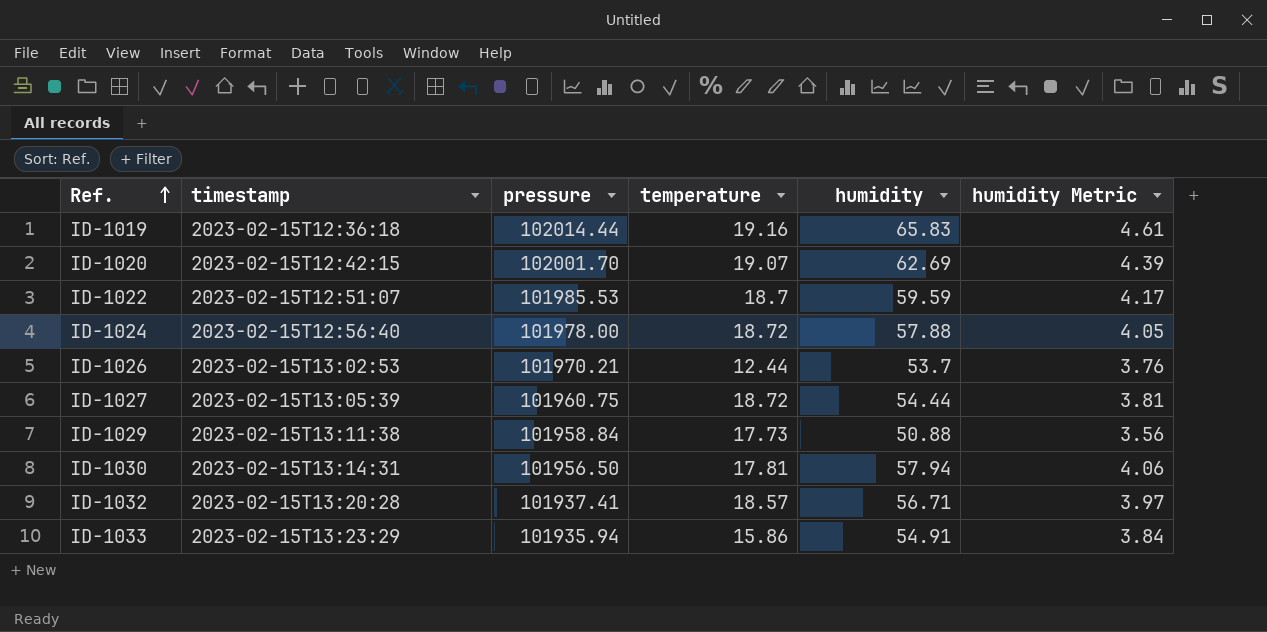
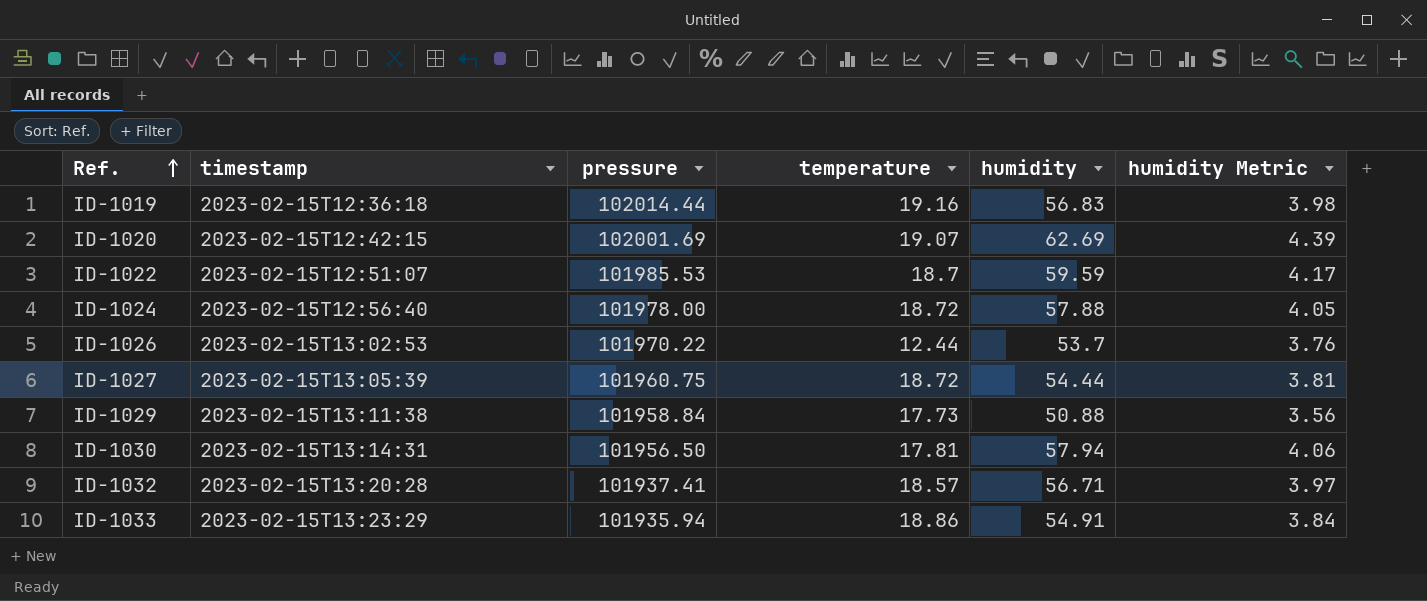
ID-1019 | humidity: 65.83 -> 56.83
ID-1019 | humidity Metric: 4.61 -> 3.98
ID-1020 | pressure: 102001.70 -> 102001.69
ID-1026 | pressure: 101970.21 -> 101970.22
ID-1033 | temperature: 15.86 -> 18.86

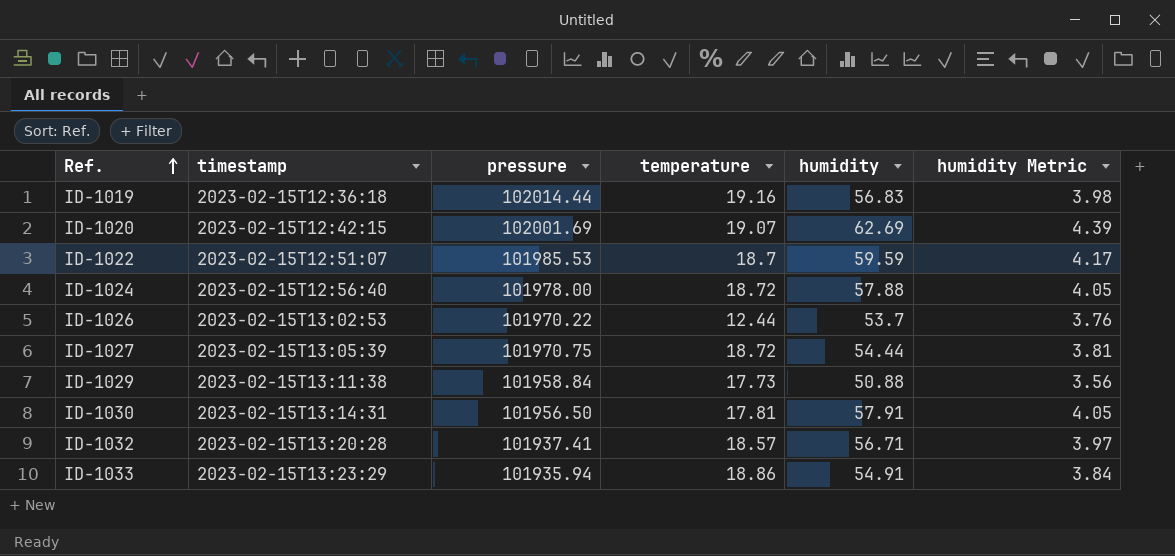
ID-1027 | pressure: 101960.75 -> 101970.75
ID-1030 | humidity: 57.94 -> 57.91
ID-1030 | humidity Metric: 4.06 -> 4.05

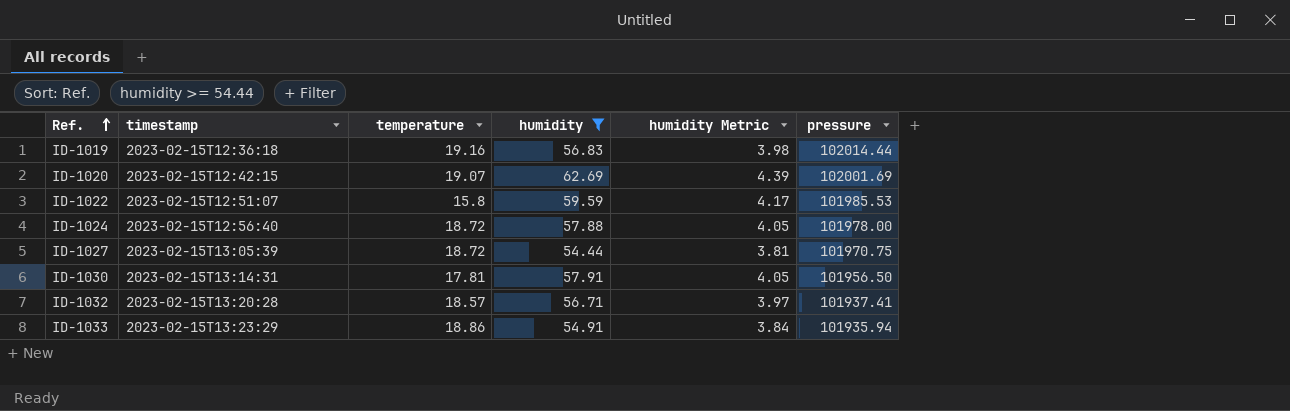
filter: none -> humidity >= 54.44
column pressure | position: 3 -> 6
ID-1022 | temperature: 18.7 -> 15.8

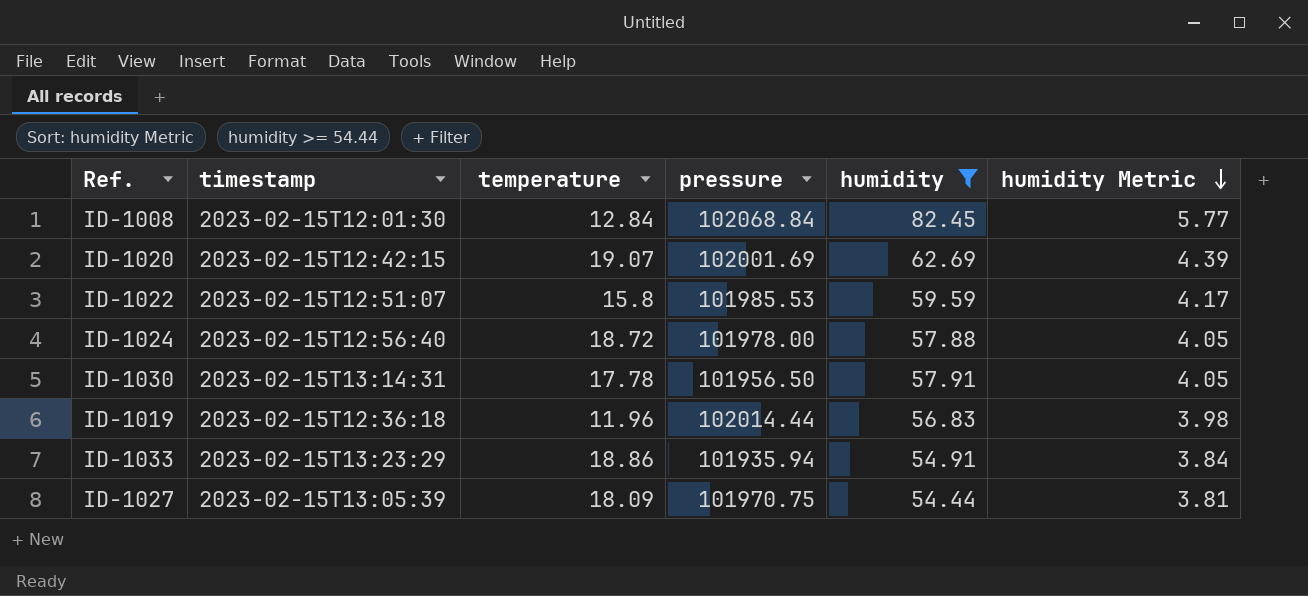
row order: Ref. ascending -> humidity Metric descending
column pressure | position: 6 -> 4
row ID-1032: 2023-02-15T13:20:28 | 18.57 | 56.71 | 3.97 | 101937.41 -> none
row ID-1008: none -> 2023-02-15T12:01:30 | 12.84 | 102068.84 | 82.45 | 5.77
ID-1030 | temperature: 17.81 -> 17.78
ID-1019 | temperature: 19.16 -> 11.96
ID-1027 | temperature: 18.72 -> 18.09

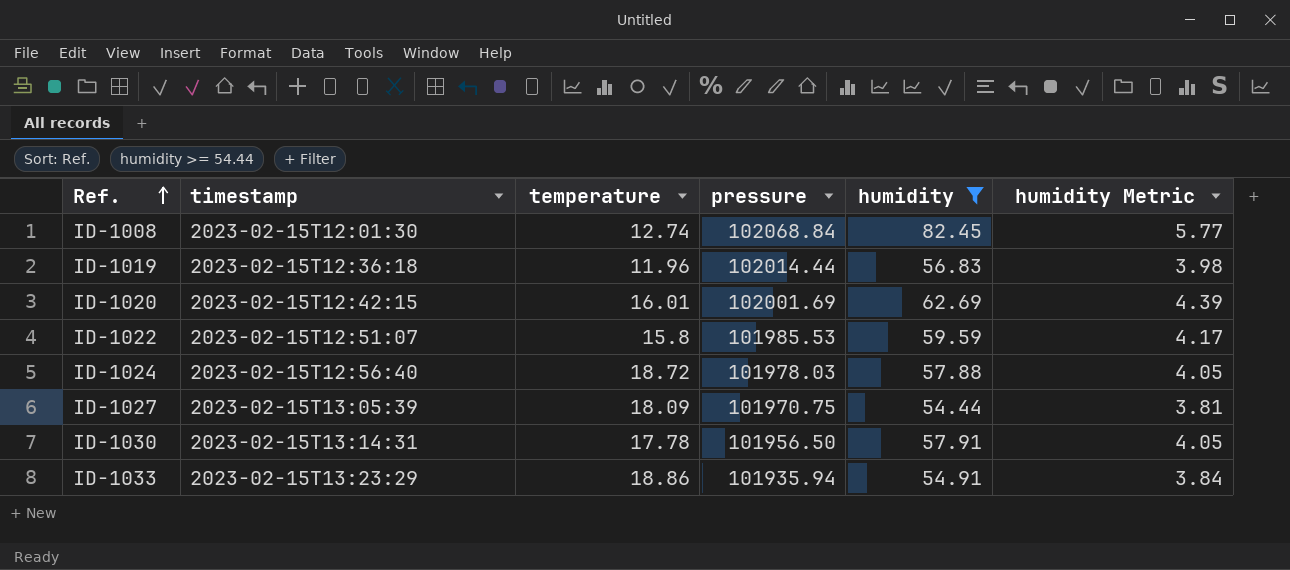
row order: humidity Metric descending -> Ref. ascending
ID-1008 | temperature: 12.84 -> 12.74
ID-1020 | temperature: 19.07 -> 16.01
ID-1024 | pressure: 101978.00 -> 101978.03

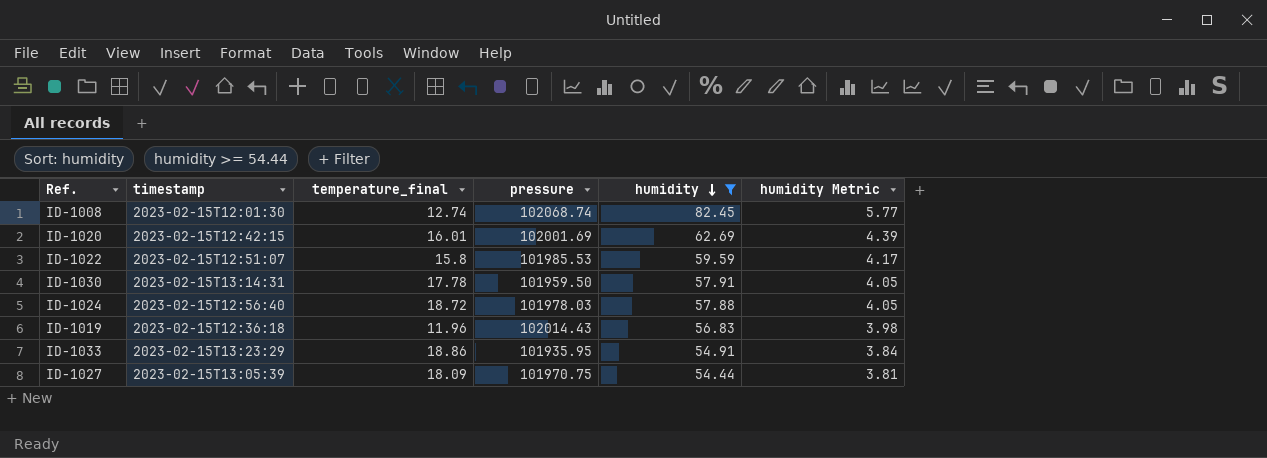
row order: Ref. ascending -> humidity descending
column name: temperature -> temperature_final
ID-1008 | pressure: 102068.84 -> 102068.74
ID-1030 | pressure: 101956.50 -> 101959.50
ID-1019 | pressure: 102014.44 -> 102014.43
ID-1033 | pressure: 101935.94 -> 101935.95

